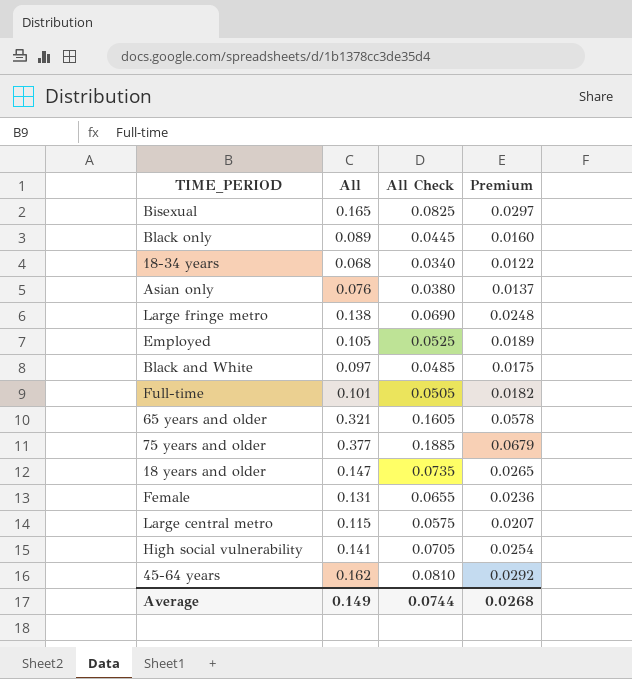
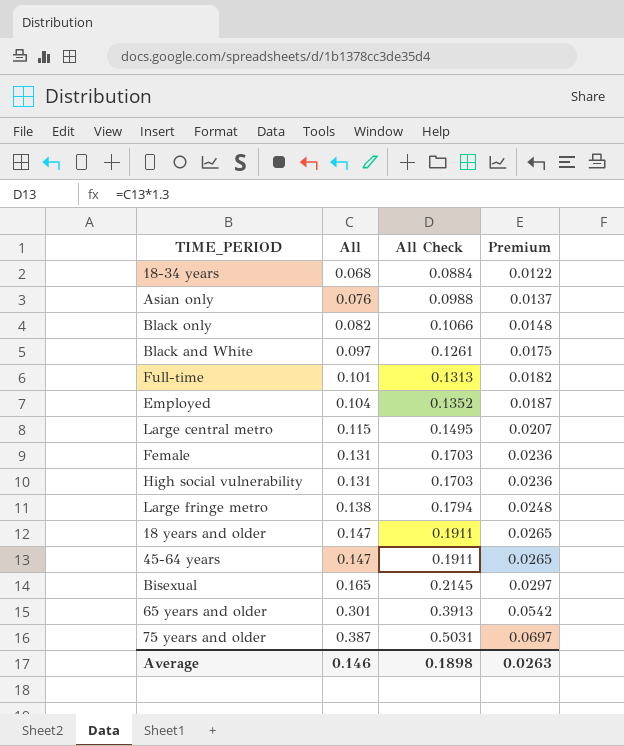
row order: none -> All ascending
column All Check | formula: [All] * 0.5 -> [All] * 1.3
Black only | All: 0.089 -> 0.082
Black only | Premium: 0.0160 -> 0.0148
Employed | All: 0.105 -> 0.104
Employed | Premium: 0.0189 -> 0.0187
High social vulnerability | All: 0.141 -> 0.131
High social vulnerability | Premium: 0.0254 -> 0.0236
45-64 years | All: 0.162 -> 0.147
45-64 years | Premium: 0.0292 -> 0.0265
65 years and older | All: 0.321 -> 0.301
65 years and older | Premium: 0.0578 -> 0.0542
75 years and older | All: 0.377 -> 0.387
75 years and older | Premium: 0.0679 -> 0.0697
Average | All: 0.149 -> 0.146
Average | All Check: 0.0744 -> 0.1898
Average | Premium: 0.0268 -> 0.0263

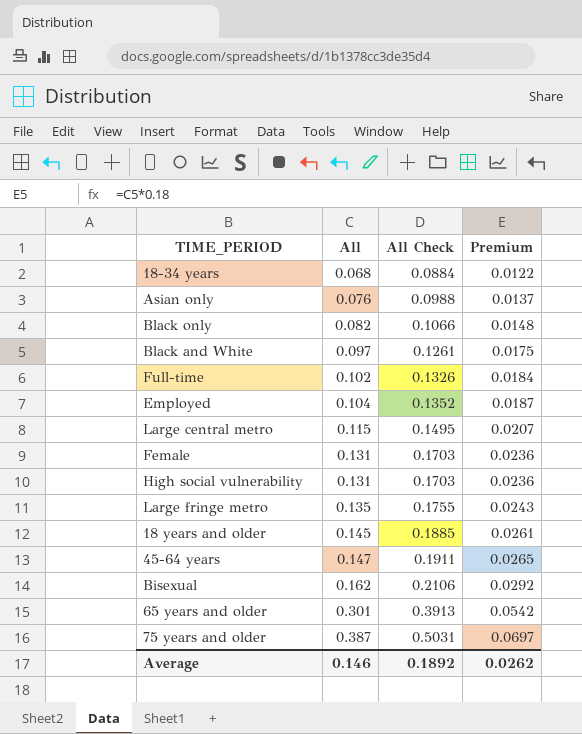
Full-time | All: 0.101 -> 0.102
Full-time | All Check: 0.1313 -> 0.1326
Full-time | Premium: 0.0182 -> 0.0184
Large fringe metro | All: 0.138 -> 0.135
Large fringe metro | All Check: 0.1794 -> 0.1755
Large fringe metro | Premium: 0.0248 -> 0.0243
18 years and older | All: 0.147 -> 0.145
18 years and older | All Check: 0.1911 -> 0.1885
18 years and older | Premium: 0.0265 -> 0.0261
Bisexual | All: 0.165 -> 0.162
Bisexual | All Check: 0.2145 -> 0.2106
Bisexual | Premium: 0.0297 -> 0.0292
Average | All Check: 0.1898 -> 0.1892
Average | Premium: 0.0263 -> 0.0262

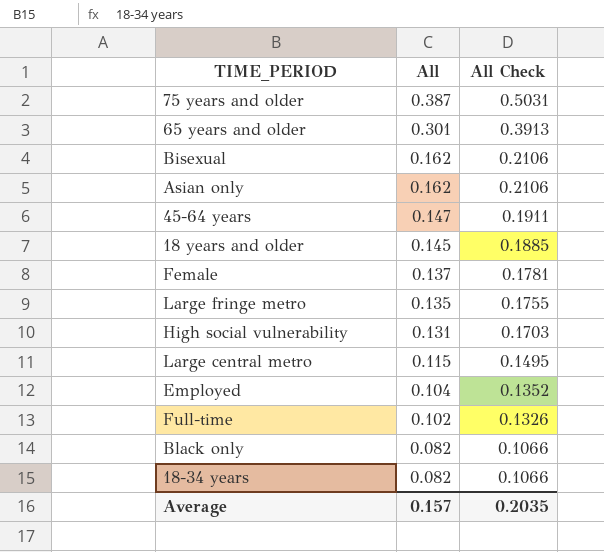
row order: All ascending -> All descending
column Premium | formula: [All] * 0.18 -> none
row Black and White: 0.097 | 0.1261 | 0.0175 -> none
Asian only | All: 0.076 -> 0.162
Asian only | All Check: 0.0988 -> 0.2106
Female | All: 0.131 -> 0.137
Female | All Check: 0.1703 -> 0.1781
18-34 years | All: 0.068 -> 0.082
18-34 years | All Check: 0.0884 -> 0.1066
Average | All: 0.146 -> 0.157
Average | All Check: 0.1892 -> 0.2035

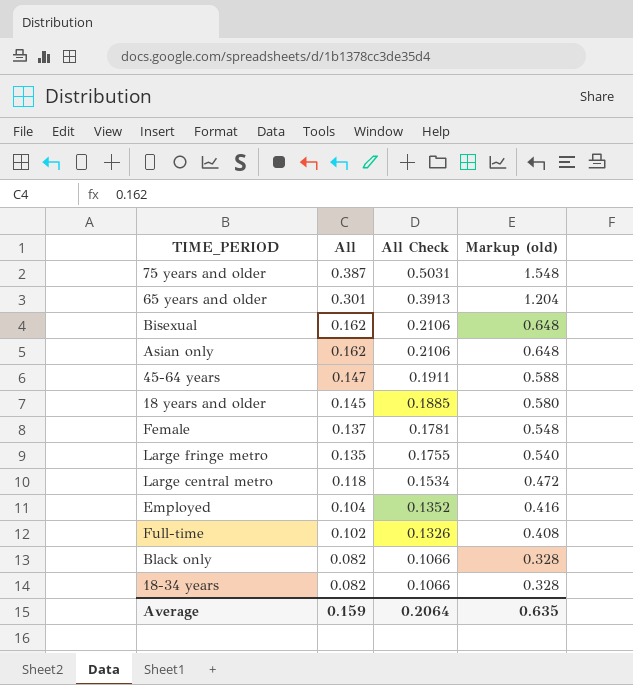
column Markup (old) | formula: none -> [All] * 4
row High social vulnerability: 0.131 | 0.1703 -> none
Large central metro | All: 0.115 -> 0.118
Large central metro | All Check: 0.1495 -> 0.1534
Average | All: 0.157 -> 0.159
Average | All Check: 0.2035 -> 0.2064

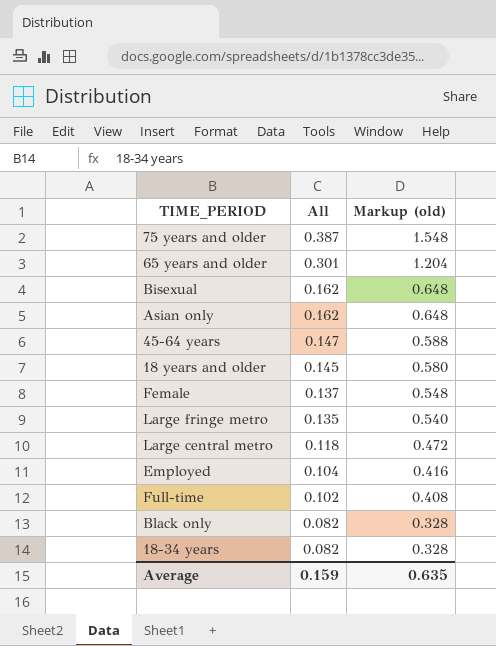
column All Check | formula: [All] * 1.3 -> none

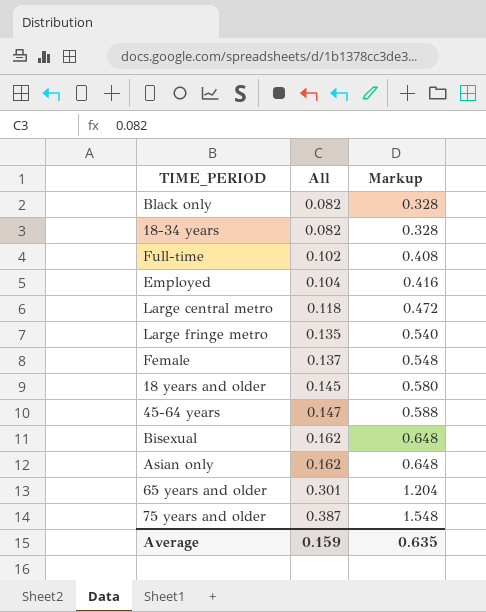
row order: All descending -> All ascending
column name: Markup (old) -> Markup

